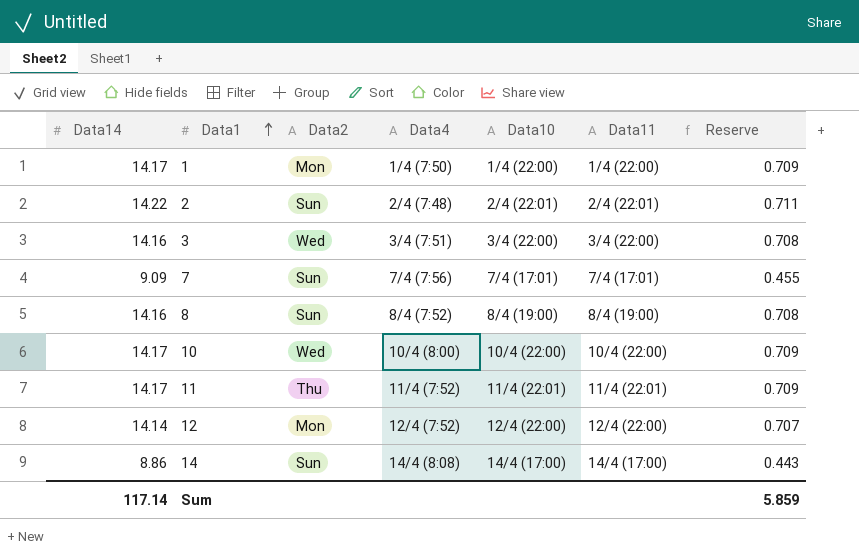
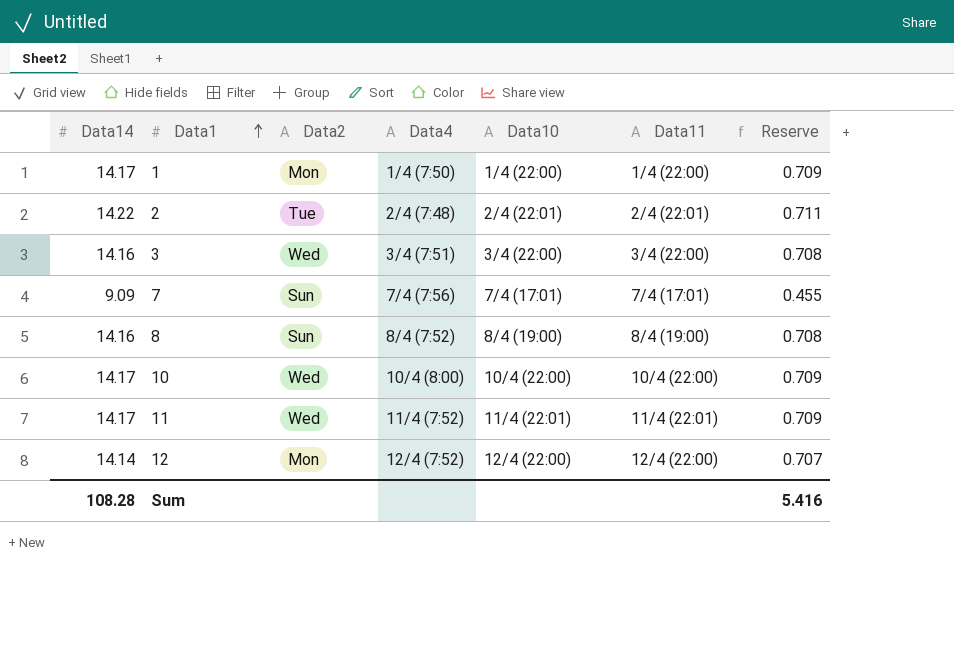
row 14: 8.86 | Sun | 14/4 (8:08) | 14/4 (17:00) | 14/4 (17:00) | 0.443 -> none
2 | Data2: Sun -> Tue
11 | Data2: Thu -> Wed
Sum | Data14: 117.14 -> 108.28
Sum | Reserve: 5.859 -> 5.416

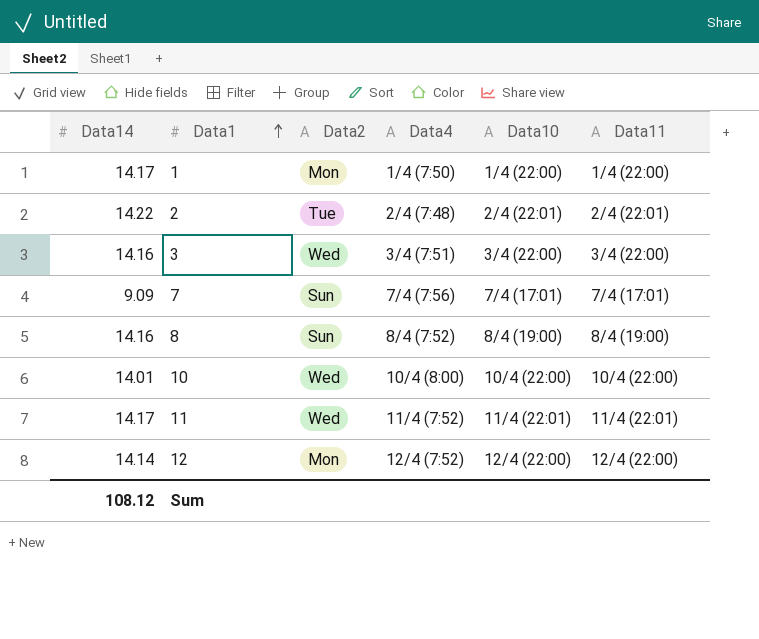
column Reserve | formula: [Data14] * 0.05 -> none
10 | Data14: 14.17 -> 14.01
Sum | Data14: 108.28 -> 108.12

